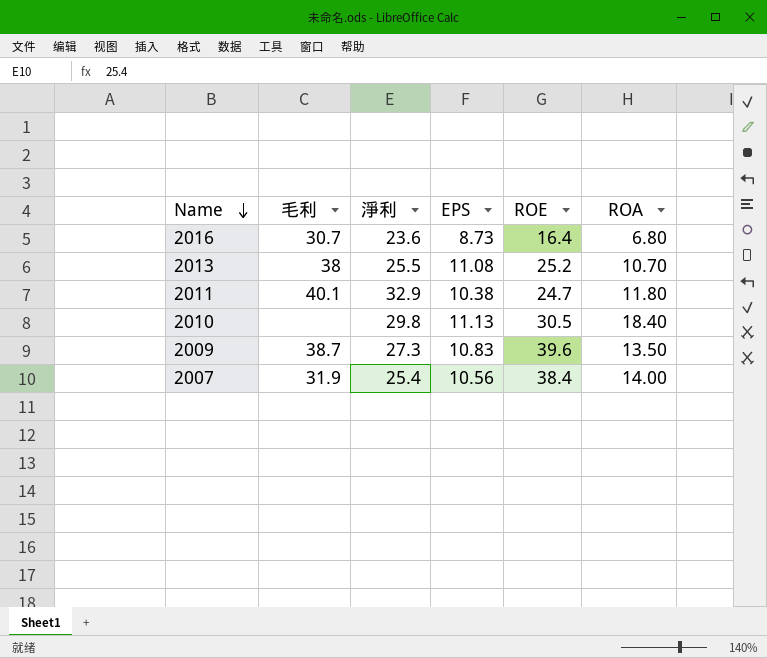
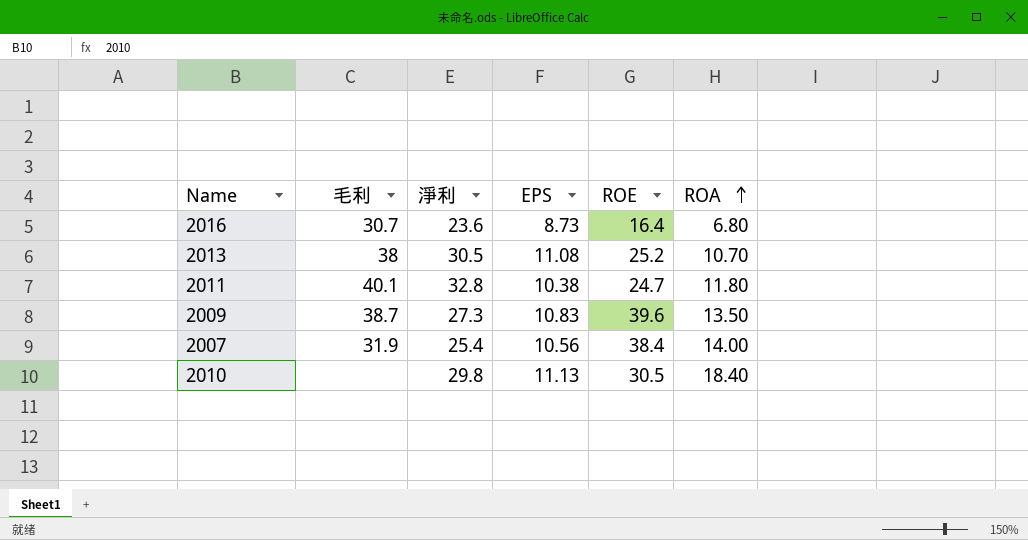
row order: Name descending -> ROA ascending
2013 | 淨利: 25.5 -> 30.5
2011 | 淨利: 32.9 -> 32.8

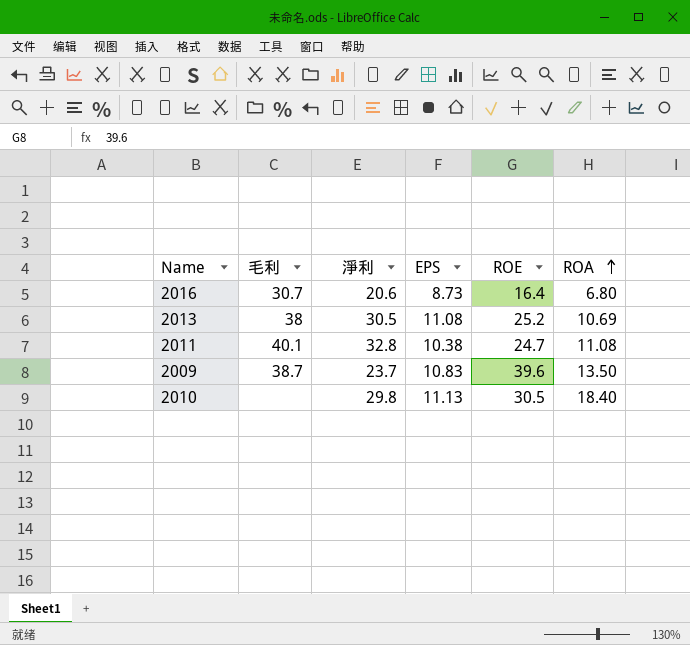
row 2007: 31.9 | 25.4 | 10.56 | 38.4 | 14.00 -> none
2016 | 淨利: 23.6 -> 20.6
2013 | ROA: 10.70 -> 10.69
2011 | ROA: 11.80 -> 11.08
2009 | 淨利: 27.3 -> 23.7

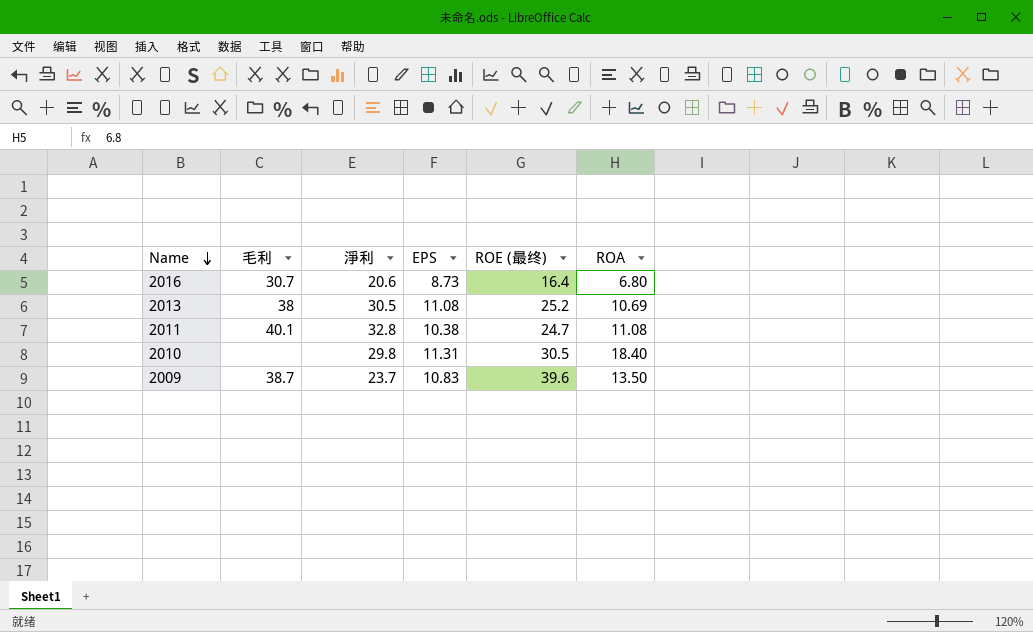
row order: ROA ascending -> Name descending
column name: ROE -> ROE (最终)
2010 | EPS: 11.13 -> 11.31

